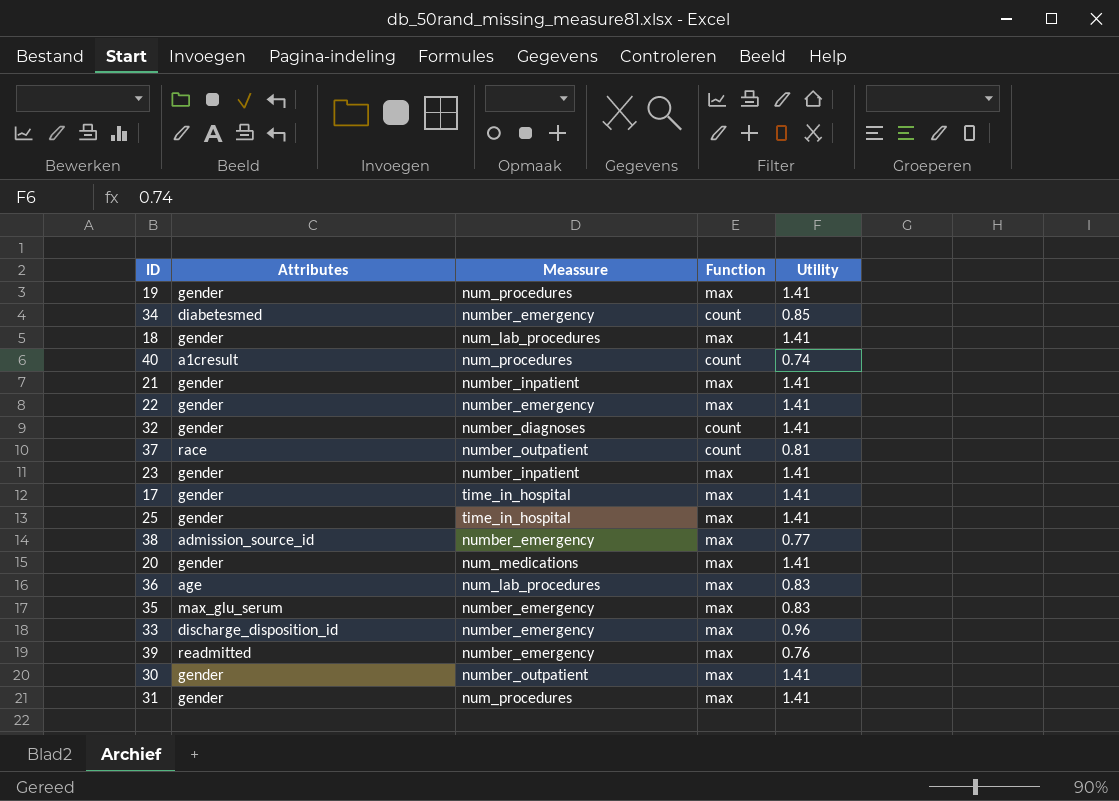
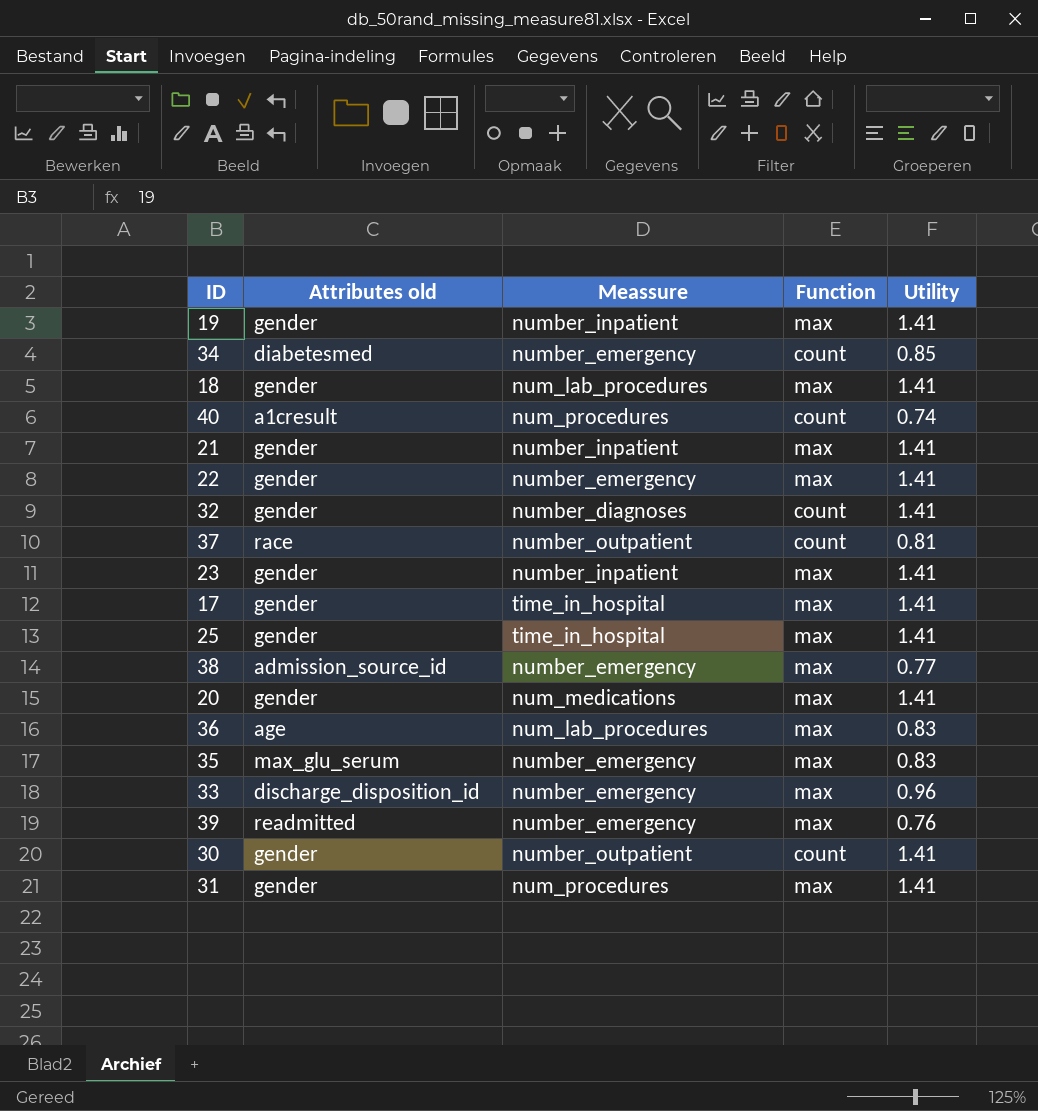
column name: Attributes -> Attributes old
19 | Meassure: num_procedures -> number_inpatient
30 | Function: max -> count

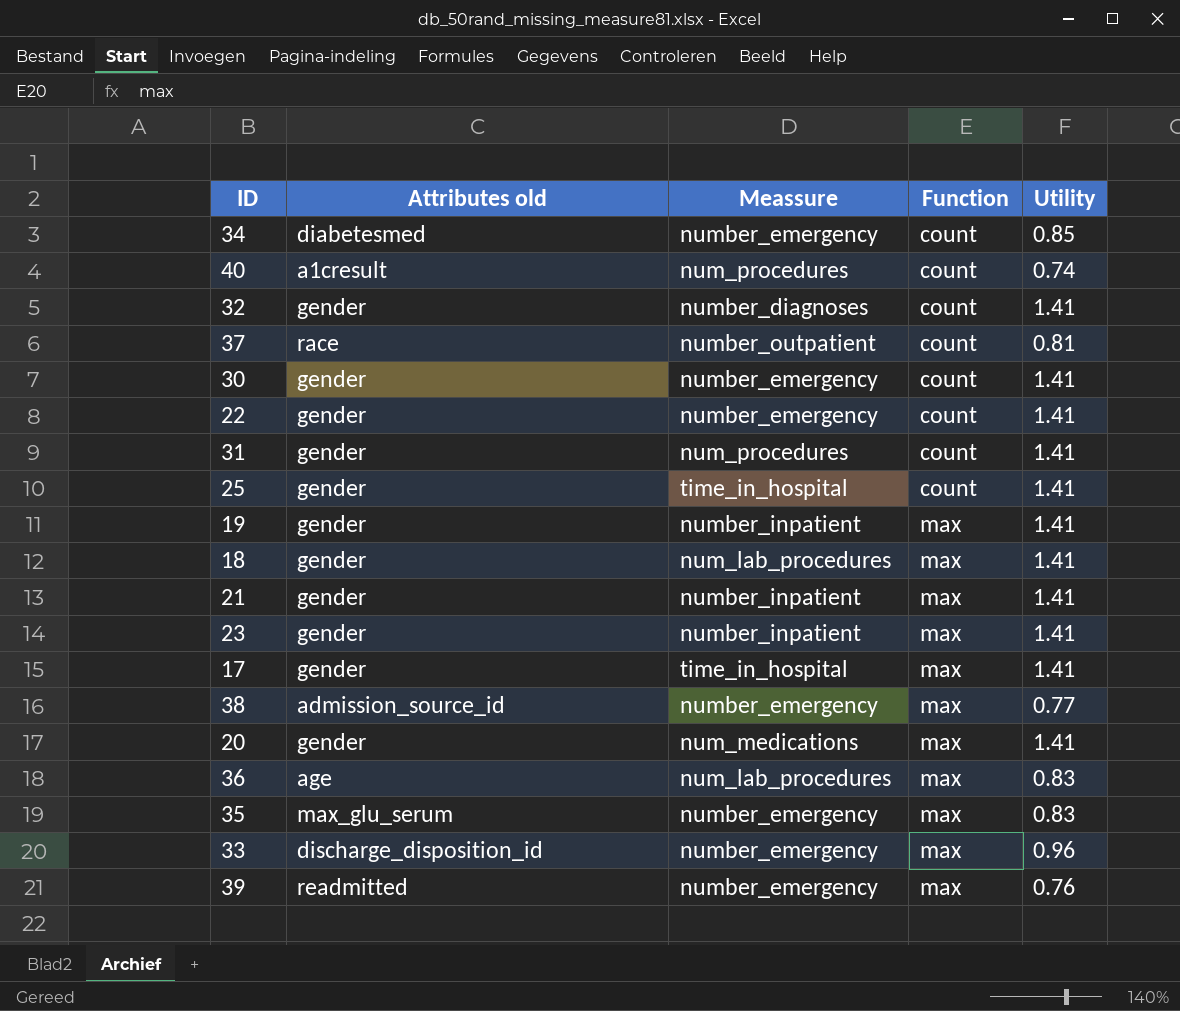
row order: none -> Function ascending
30 | Meassure: number_outpatient -> number_emergency
22 | Function: max -> count
31 | Function: max -> count
25 | Function: max -> count

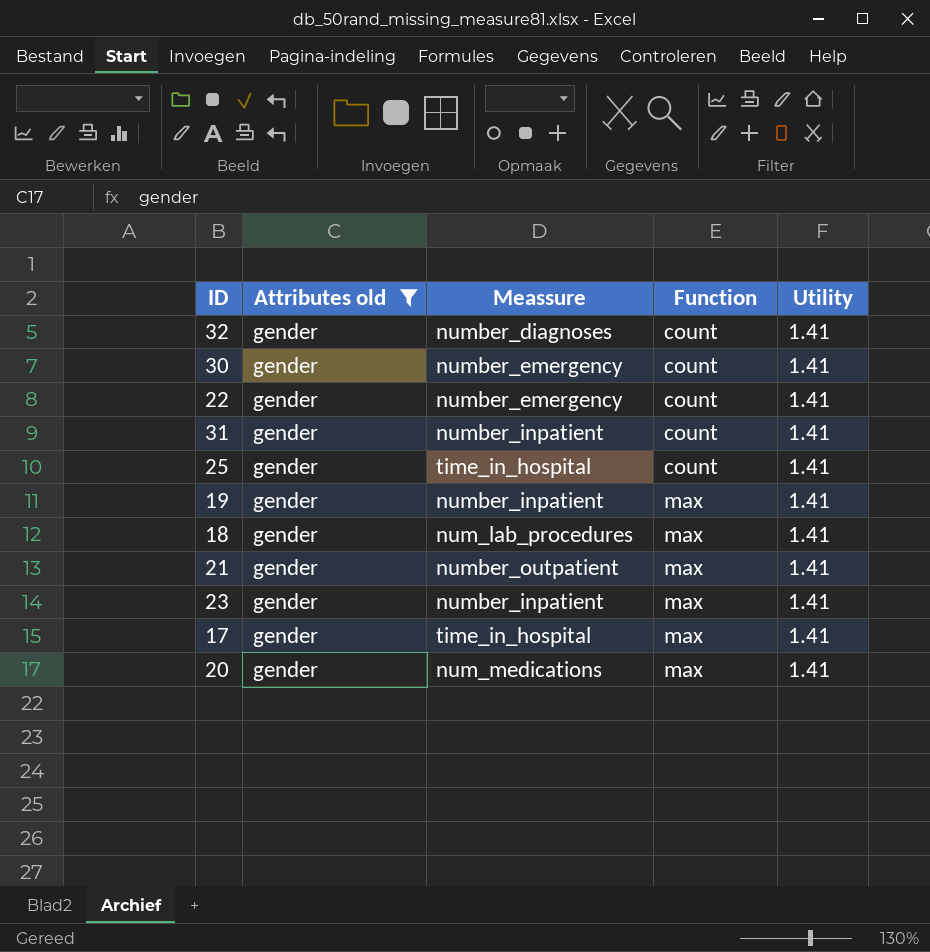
filter: none -> Attributes old = gender
31 | Meassure: num_procedures -> number_inpatient
21 | Meassure: number_inpatient -> number_outpatient

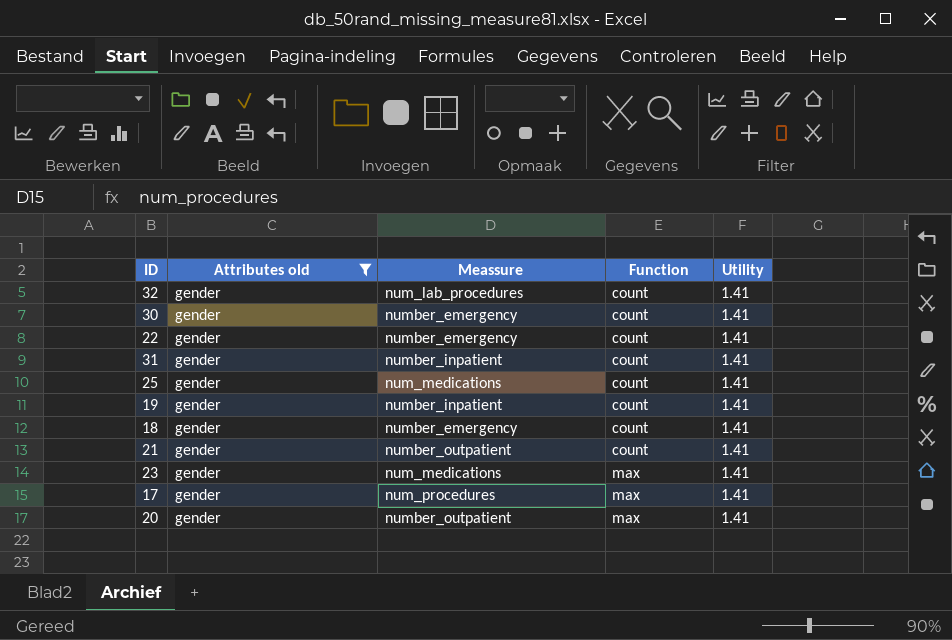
32 | Meassure: number_diagnoses -> num_lab_procedures
25 | Meassure: time_in_hospital -> num_medications
19 | Function: max -> count
18 | Meassure: num_lab_procedures -> number_emergency
18 | Function: max -> count
21 | Function: max -> count
23 | Meassure: number_inpatient -> num_medications
17 | Meassure: time_in_hospital -> num_procedures
20 | Meassure: num_medications -> number_outpatient

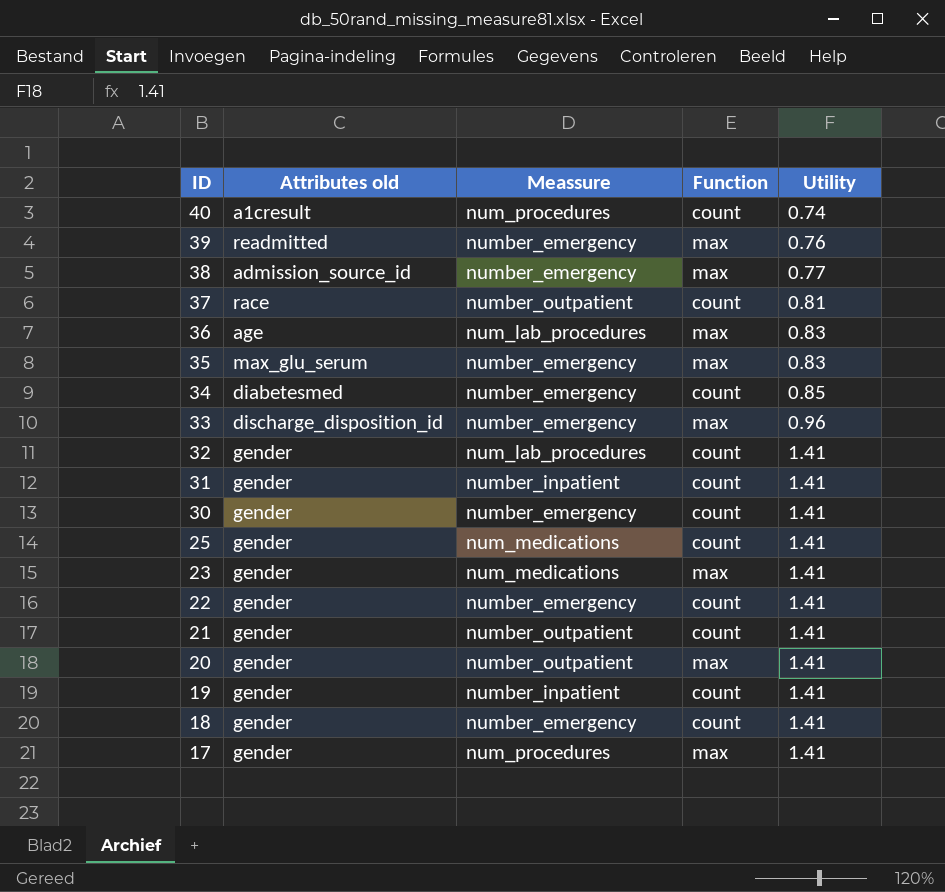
filter: Attributes old = gender -> none
row order: Function ascending -> ID descending

